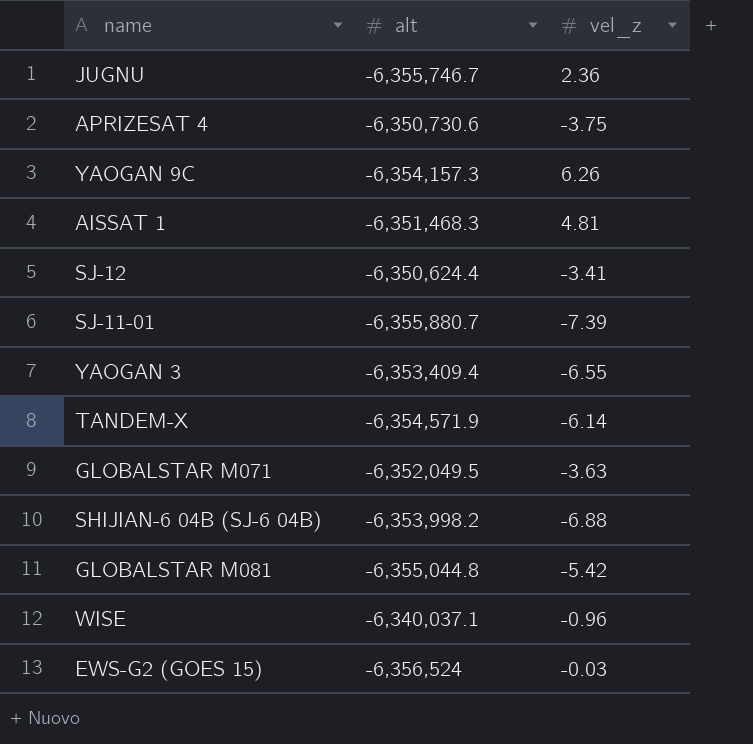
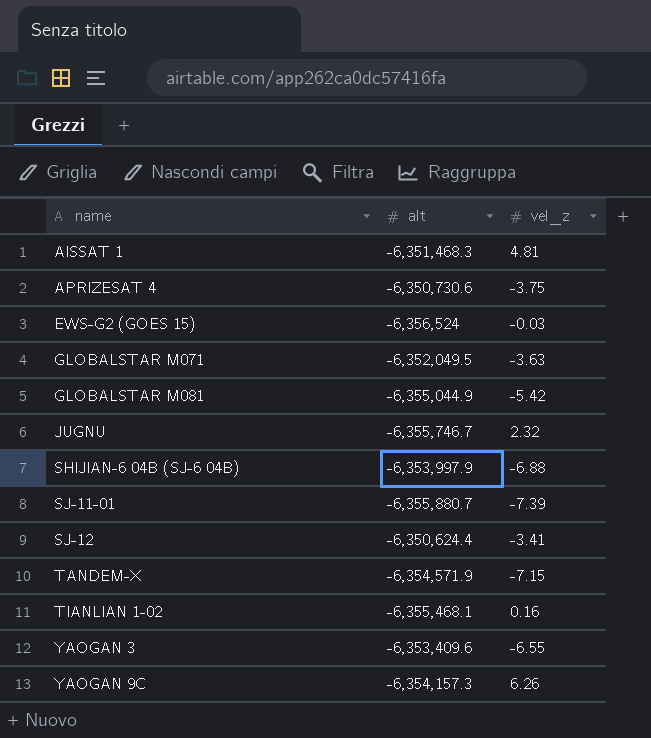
row order: none -> name ascending
row WISE: -6,340,037.1 | -0.96 -> none
GLOBALSTAR M081 | alt: -6,355,044.8 -> -6,355,044.9
JUGNU | vel_z: 2.36 -> 2.32
SHIJIAN-6 04B (SJ-6 04B) | alt: -6,353,998.2 -> -6,353,997.9
TANDEM-X | vel_z: -6.14 -> -7.15
row TIANLIAN 1-02: none -> -6,355,468.1 | 0.16
YAOGAN 3 | alt: -6,353,409.4 -> -6,353,409.6

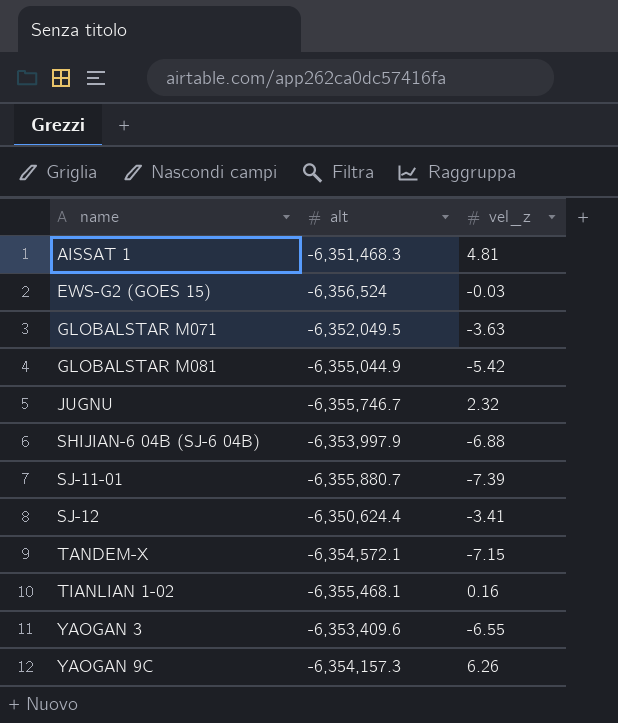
row APRIZESAT 4: -6,350,730.6 | -3.75 -> none
TANDEM-X | alt: -6,354,571.9 -> -6,354,572.1

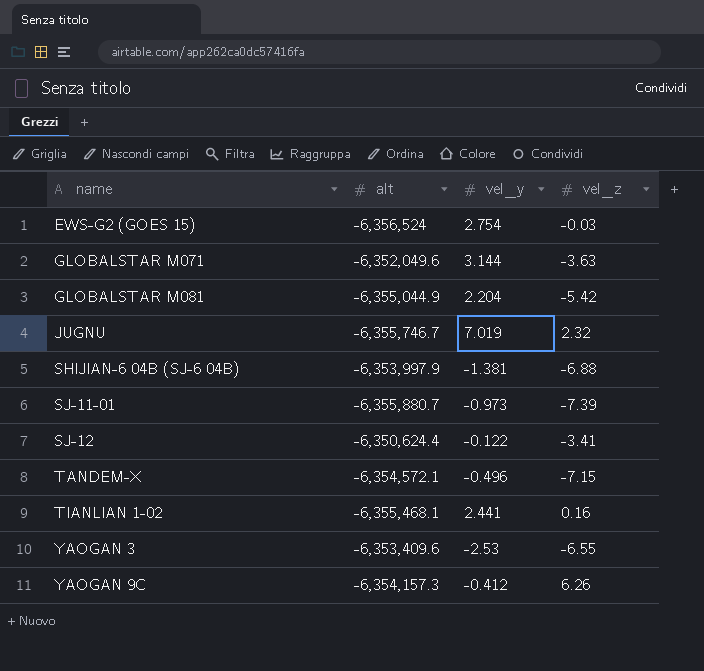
column vel_y | position: none -> 3
row AISSAT 1: -6,351,468.3 | 4.81 -> none
GLOBALSTAR M071 | alt: -6,352,049.5 -> -6,352,049.6

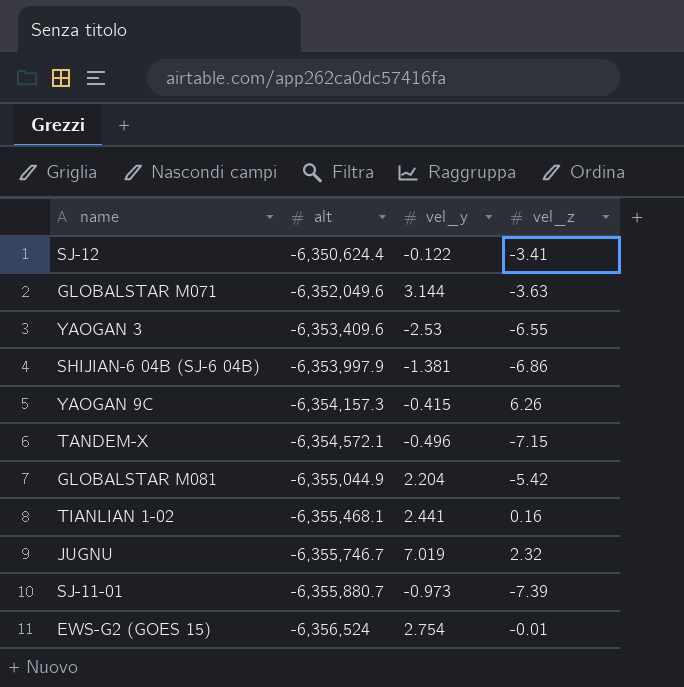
row order: name ascending -> alt descending
SHIJIAN-6 04B (SJ-6 04B) | vel_z: -6.88 -> -6.86
YAOGAN 9C | vel_y: -0.412 -> -0.415
EWS-G2 (GOES 15) | vel_z: -0.03 -> -0.01

